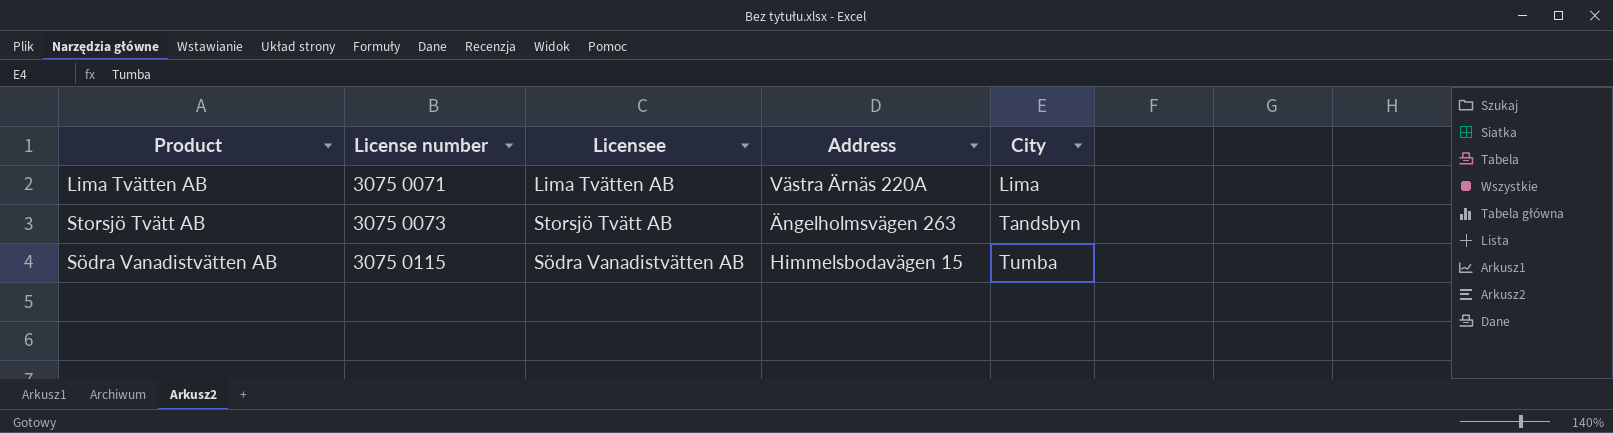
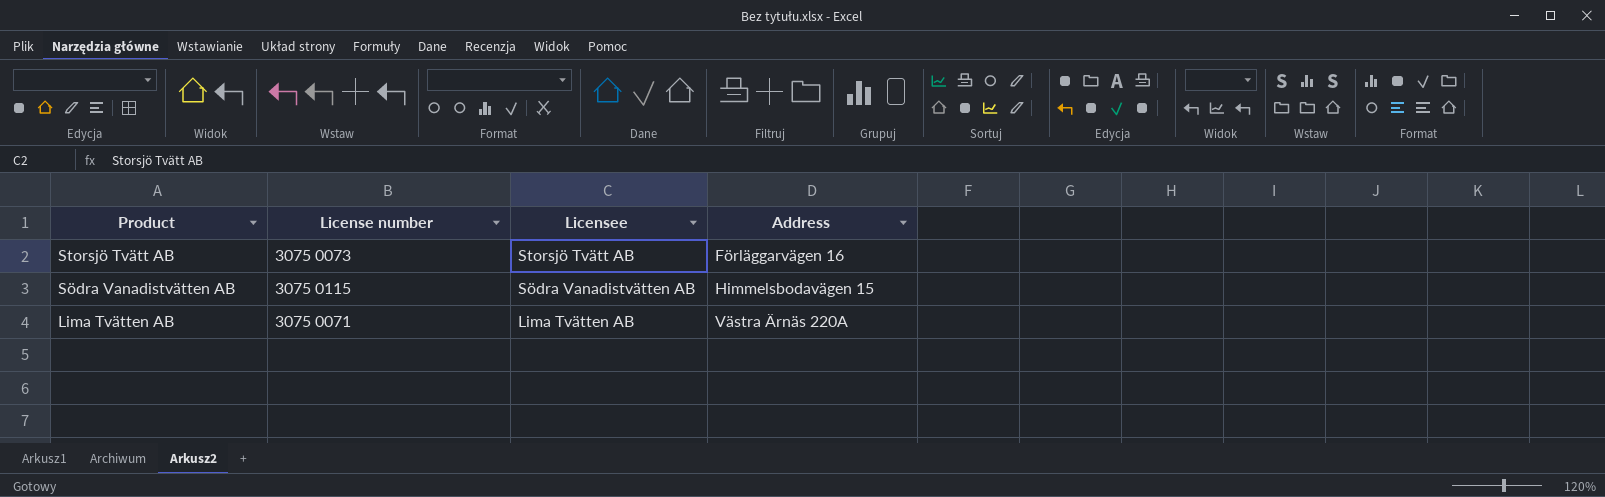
row order: License number ascending -> Product descending
column City | position: 5 -> none
Storsjö Tvätt AB | Address: Ängelholmsvägen 263 -> Förläggarvägen 16

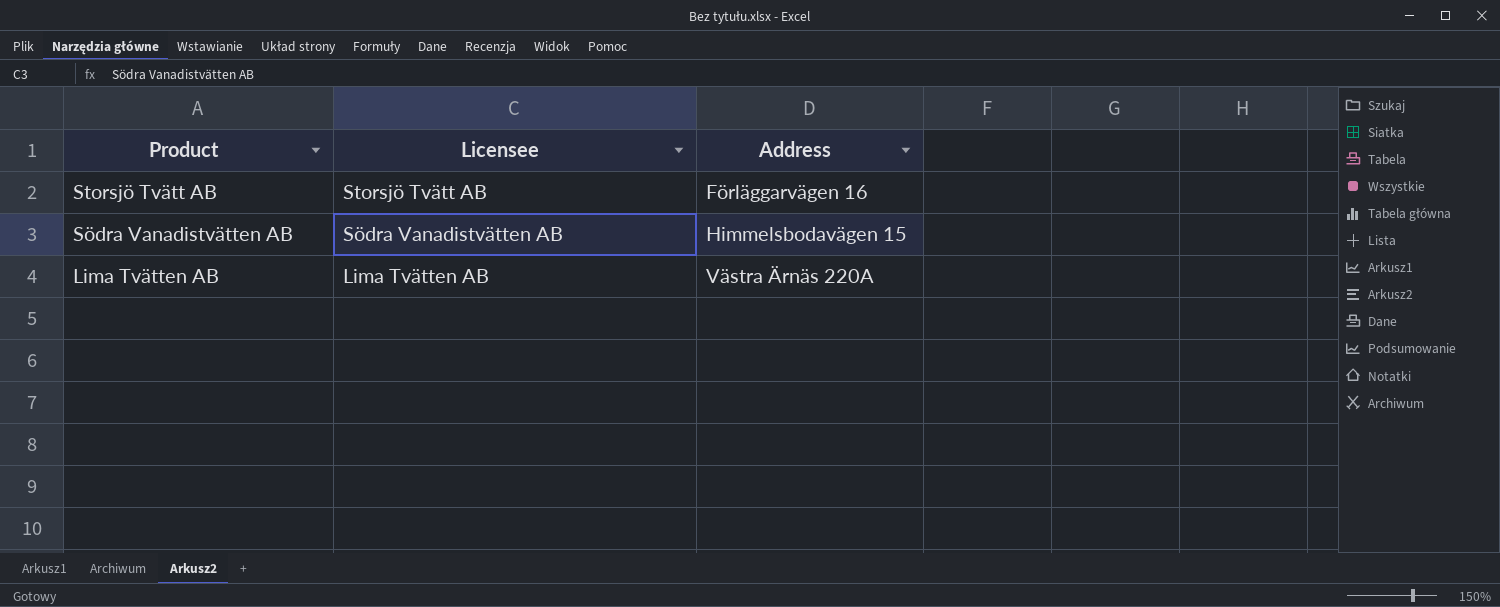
column License number | position: 2 -> none

